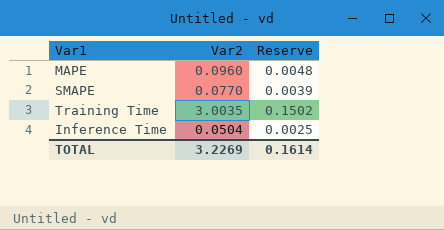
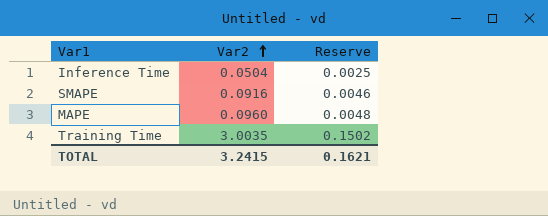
row order: none -> Var2 ascending
SMAPE | Var2: 0.0770 -> 0.0916
SMAPE | Reserve: 0.0039 -> 0.0046
TOTAL | Var2: 3.2269 -> 3.2415
TOTAL | Reserve: 0.1614 -> 0.1621

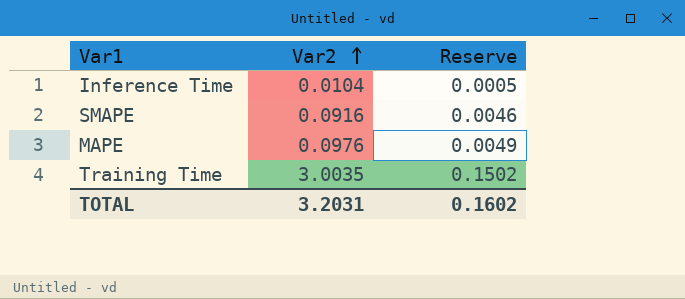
Inference Time | Var2: 0.0504 -> 0.0104
Inference Time | Reserve: 0.0025 -> 0.0005
MAPE | Var2: 0.0960 -> 0.0976
MAPE | Reserve: 0.0048 -> 0.0049
TOTAL | Var2: 3.2415 -> 3.2031
TOTAL | Reserve: 0.1621 -> 0.1602

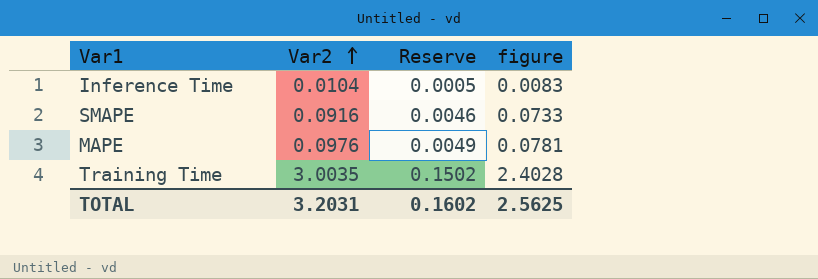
column figure | formula: none -> [Var2] * 0.8

